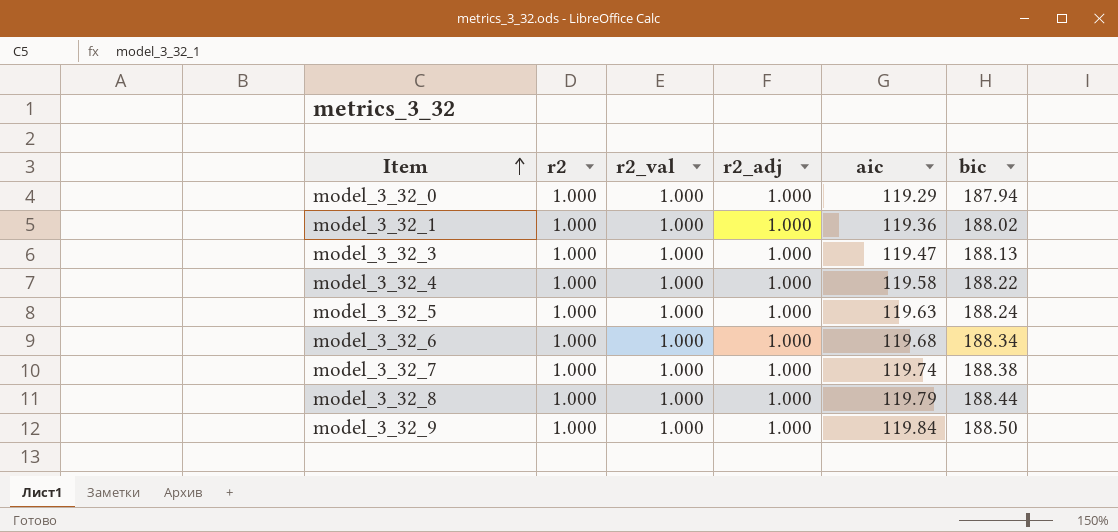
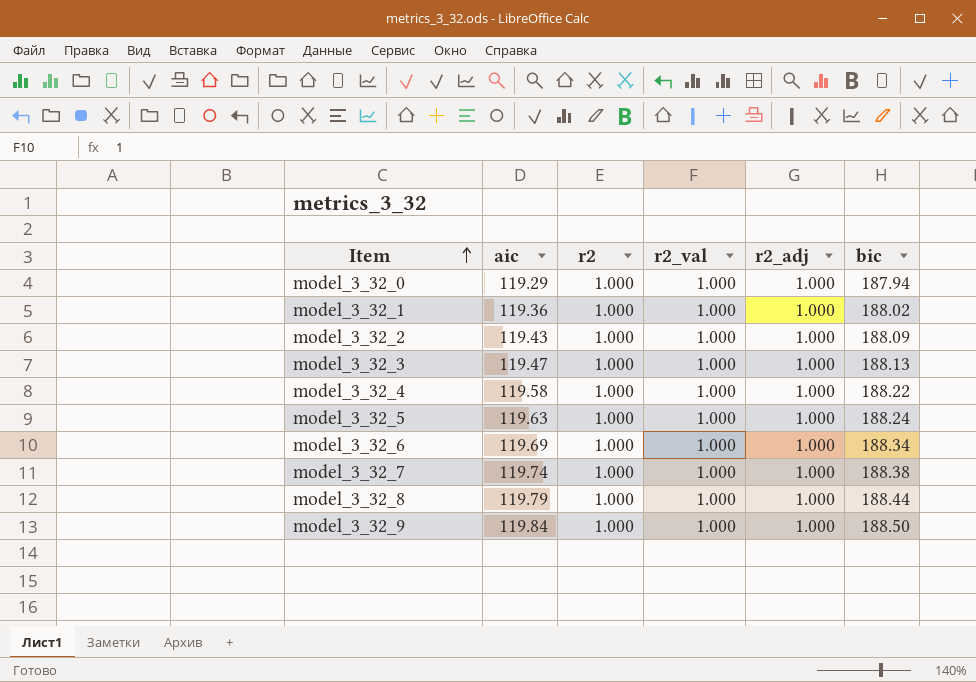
column aic | position: 5 -> 2
row model_3_32_2: none -> 119.43 | 1.000 | 1.000 | 1.000 | 188.09
model_3_32_6 | aic: 119.68 -> 119.69

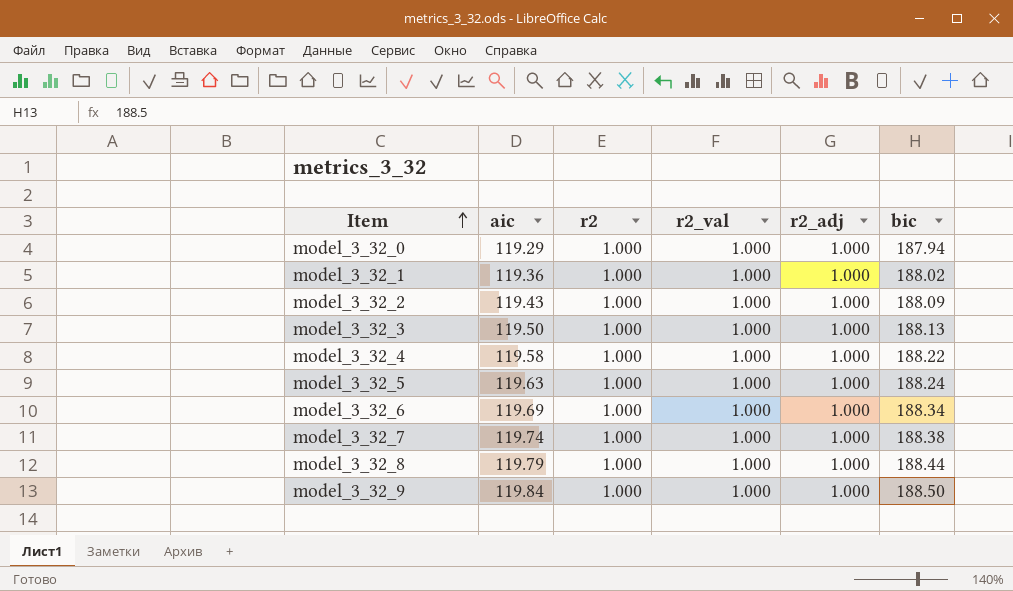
model_3_32_3 | aic: 119.47 -> 119.50

